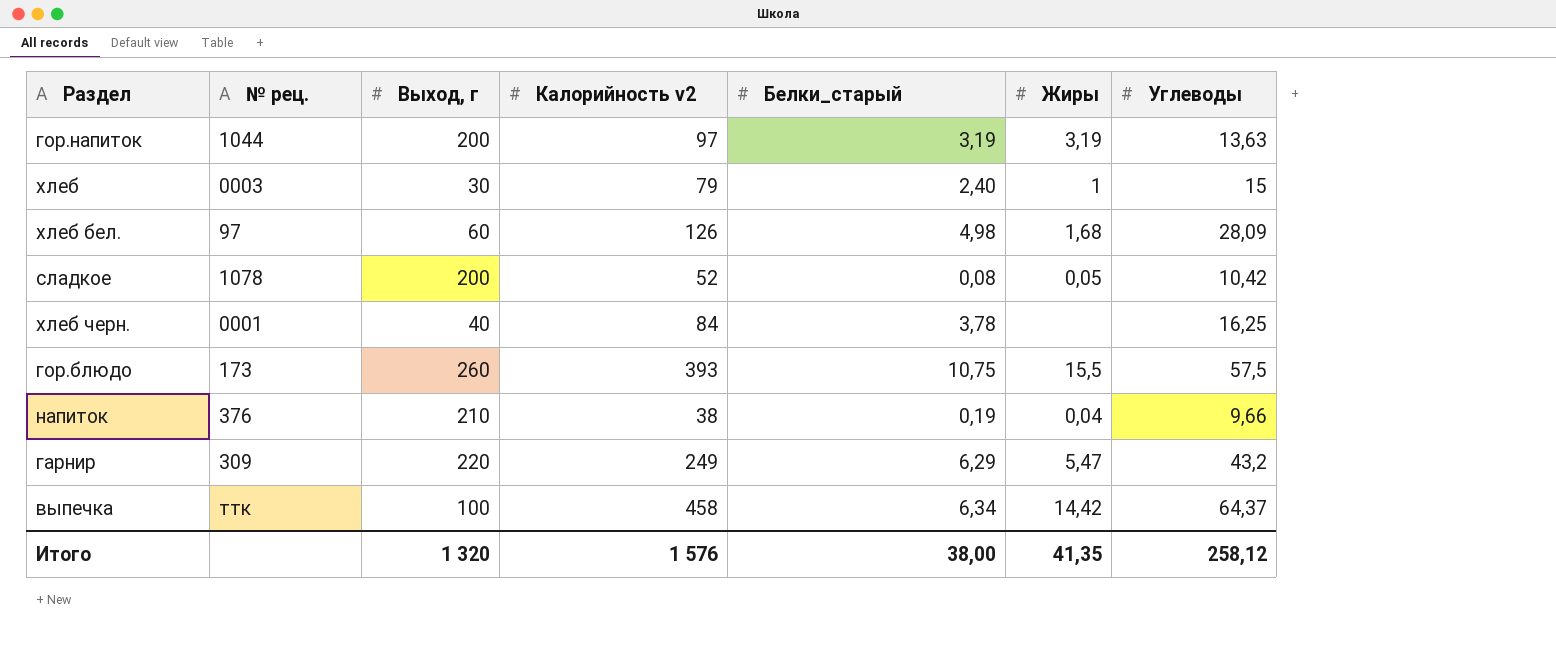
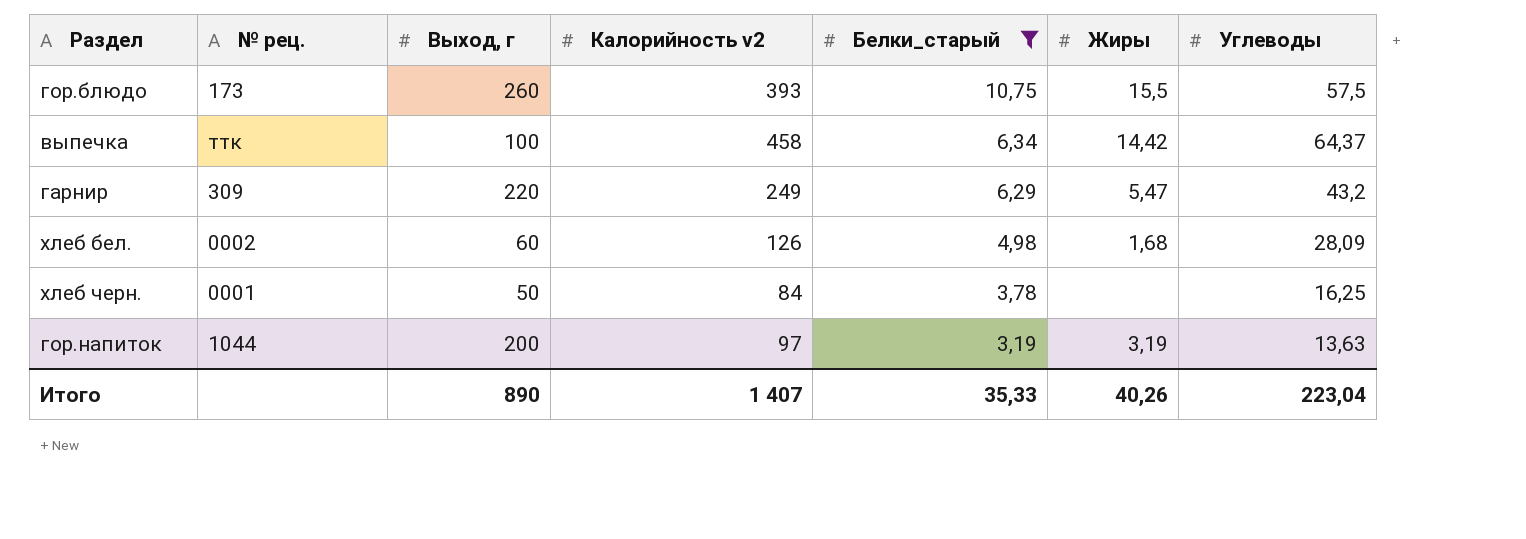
filter: none -> Белки_старый >= 3,19
row order: none -> Белки_старый descending
хлеб бел. | № рец.: 97 -> 0002
хлеб черн. | Выход, г: 40 -> 50
Итого | Выход, г: 1 320 -> 890
Итого | Калорийность v2: 1 576 -> 1 407
Итого | Белки_старый: 38,00 -> 35,33
Итого | Жиры: 41,35 -> 40,26
Итого | Углеводы: 258,12 -> 223,04

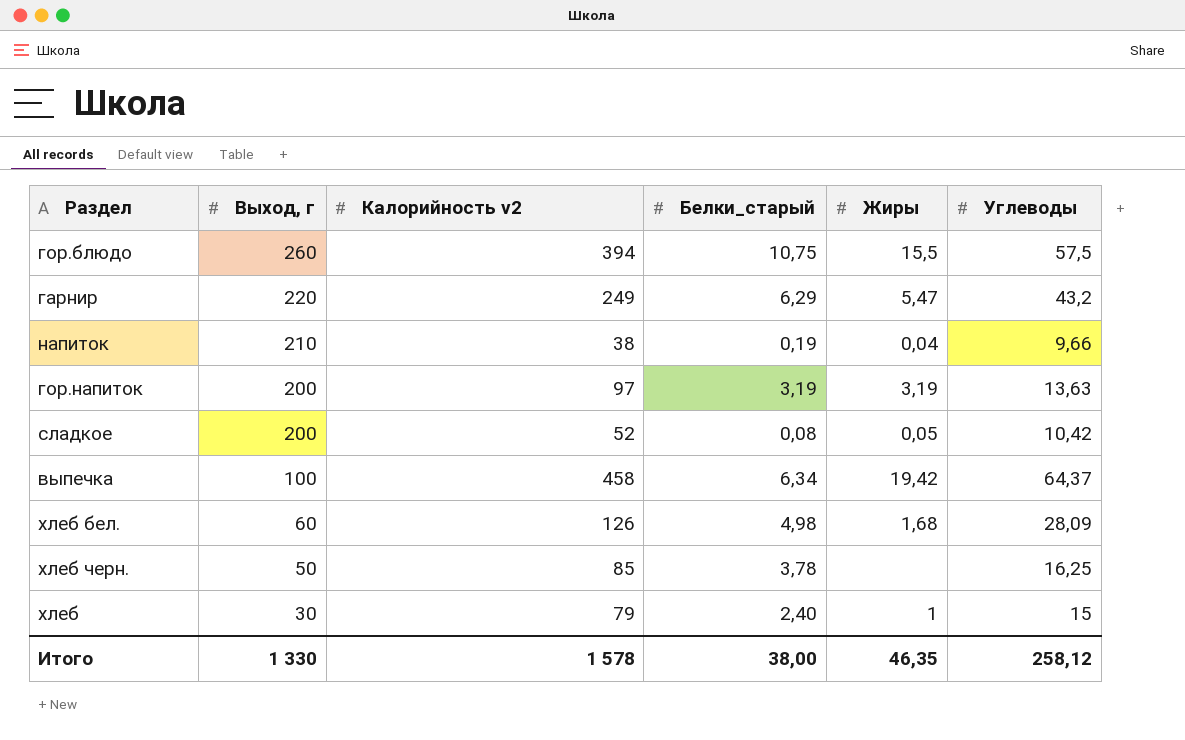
filter: Белки_старый >= 3,19 -> none
row order: Белки_старый descending -> Выход, г descending
column № рец. | position: 2 -> none
гор.блюдо | Калорийность v2: 393 -> 394
выпечка | Жиры: 14,42 -> 19,42
хлеб черн. | Калорийность v2: 84 -> 85
Итого | Выход, г: 890 -> 1 330
Итого | Калорийность v2: 1 407 -> 1 578
Итого | Белки_старый: 35,33 -> 38,00
Итого | Жиры: 40,26 -> 46,35
Итого | Углеводы: 223,04 -> 258,12

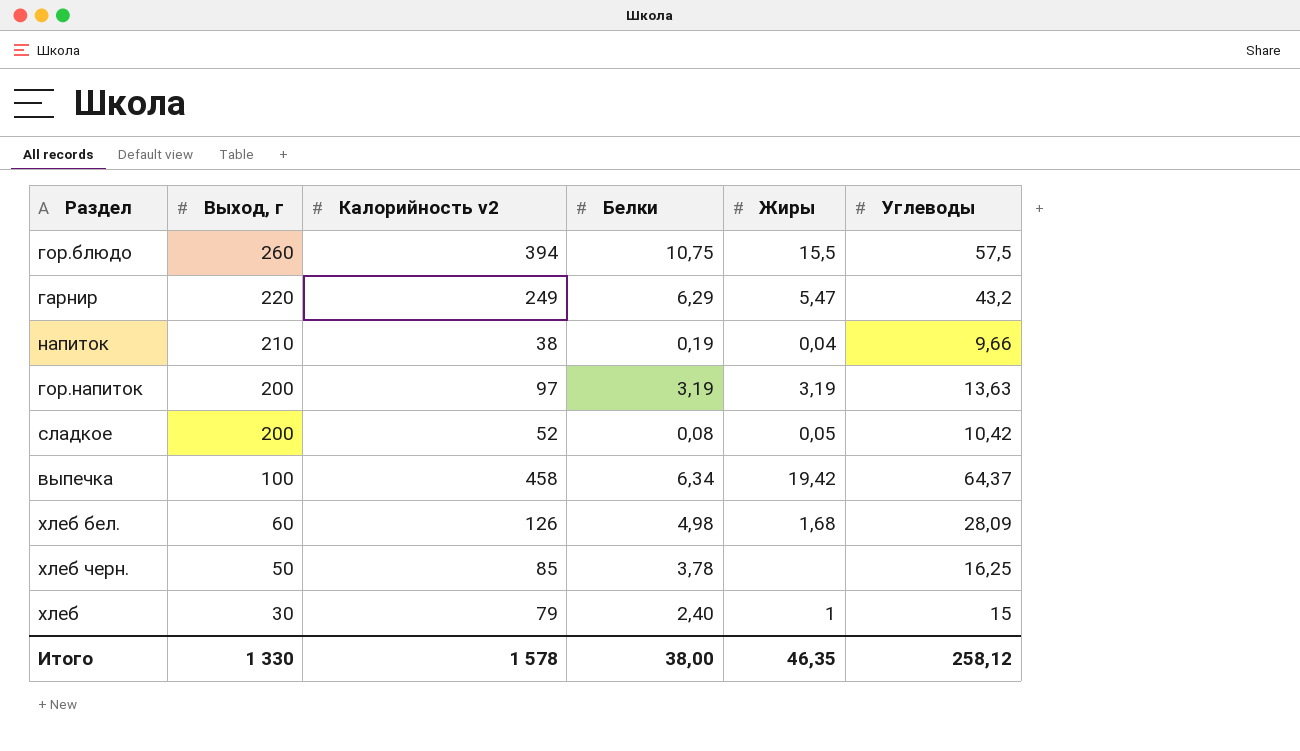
column name: Белки_старый -> Белки

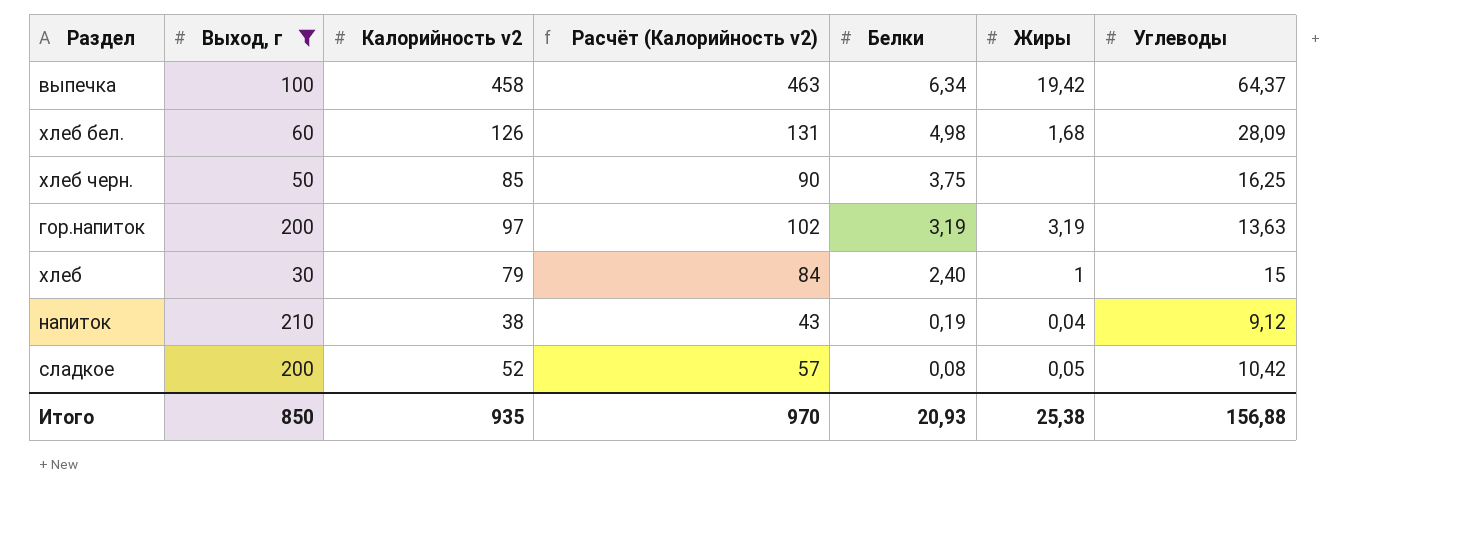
filter: none -> Выход, г <= 210
row order: Выход, г descending -> Белки descending
column Расчёт (Калорийность v2) | formula: none -> [Калорийность v2] + 5
хлеб черн. | Белки: 3,78 -> 3,75
напиток | Углеводы: 9,66 -> 9,12
Итого | Выход, г: 1 330 -> 850
Итого | Калорийность v2: 1 578 -> 935
Итого | Белки: 38,00 -> 20,93
Итого | Жиры: 46,35 -> 25,38
Итого | Углеводы: 258,12 -> 156,88

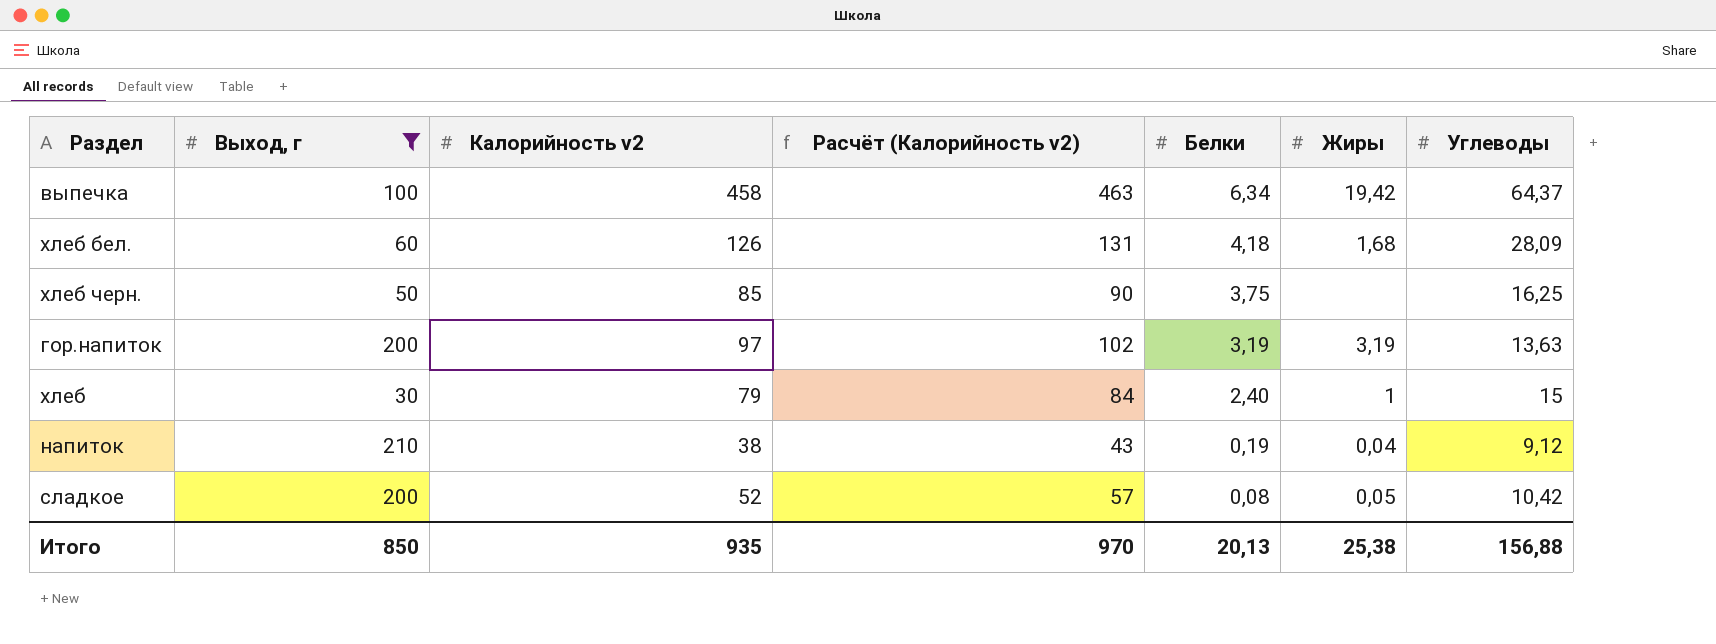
хлеб бел. | Белки: 4,98 -> 4,18
Итого | Белки: 20,93 -> 20,13

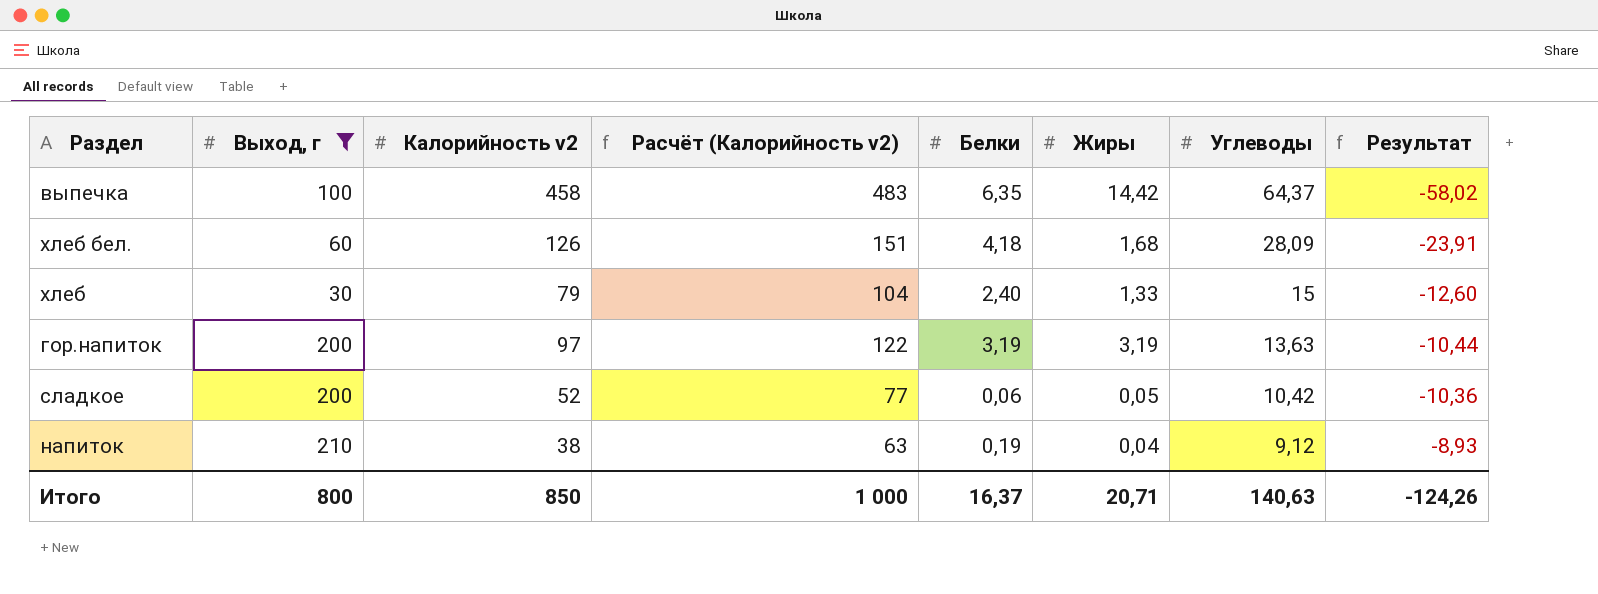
row order: Белки descending -> Углеводы descending
column Расчёт (Калорийность v2) | formula: [Калорийность v2] + 5 -> [Калорийность v2] + 25
column Результат | formula: none -> [Белки] - [Углеводы]
row хлеб черн.: 50 | 85 | 90 | 3,75 | none | 16,25 -> none
выпечка | Белки: 6,34 -> 6,35
выпечка | Жиры: 19,42 -> 14,42
хлеб | Жиры: 1 -> 1,33
сладкое | Белки: 0,08 -> 0,06
Итого | Выход, г: 850 -> 800
Итого | Калорийность v2: 935 -> 850
Итого | Расчёт (Калорийность v2): 970 -> 1 000
Итого | Белки: 20,13 -> 16,37
Итого | Жиры: 25,38 -> 20,71
Итого | Углеводы: 156,88 -> 140,63

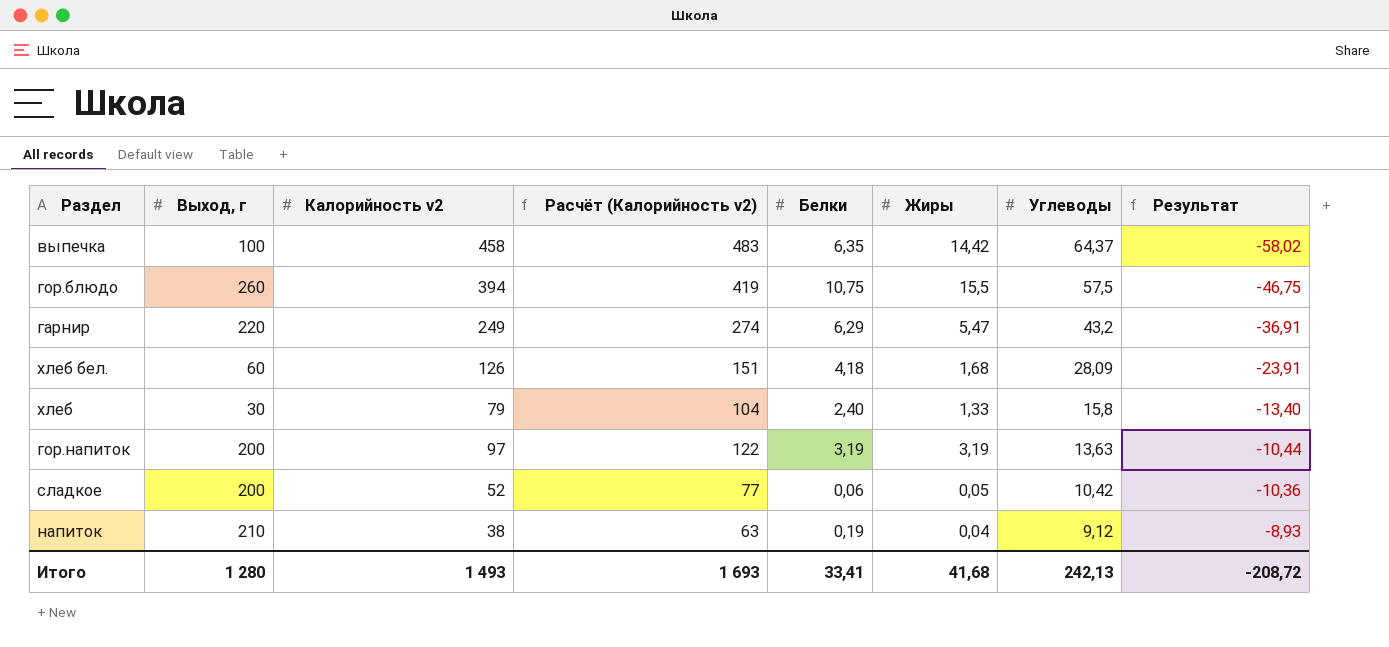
filter: Выход, г <= 210 -> none
хлеб | Углеводы: 15 -> 15,8
хлеб | Результат: -12,60 -> -13,40
Итого | Выход, г: 800 -> 1 280
Итого | Калорийность v2: 850 -> 1 493
Итого | Расчёт (Калорийность v2): 1 000 -> 1 693
Итого | Белки: 16,37 -> 33,41
Итого | Жиры: 20,71 -> 41,68
Итого | Углеводы: 140,63 -> 242,13
Итого | Результат: -124,26 -> -208,72

